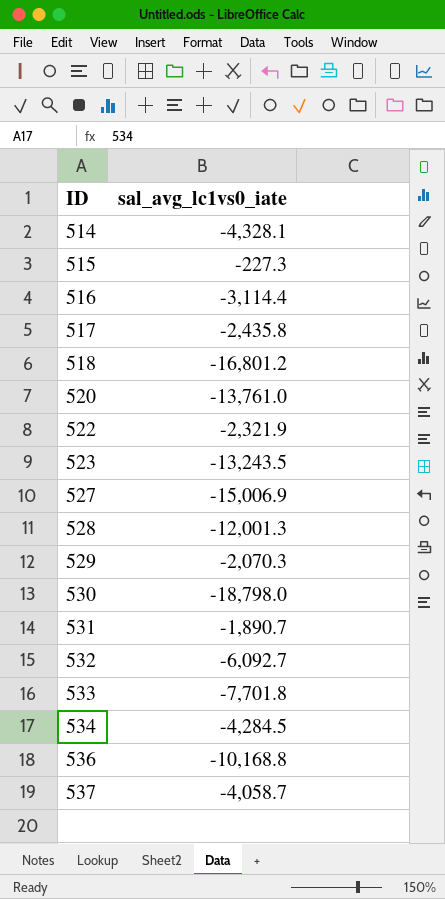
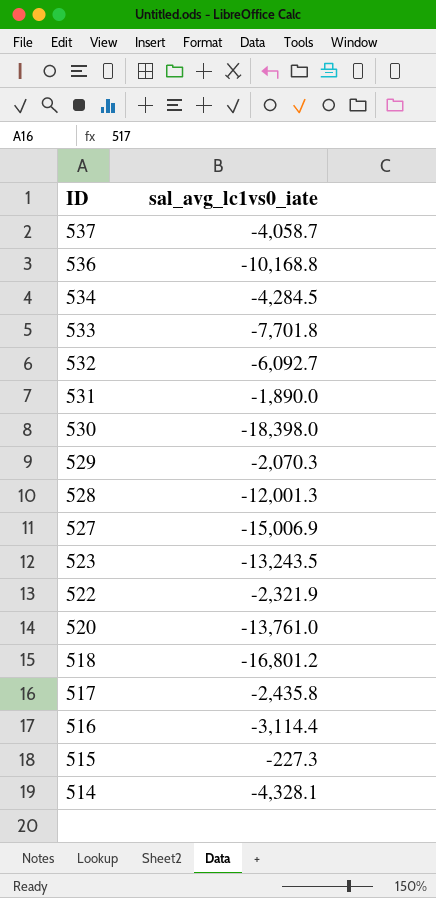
row order: ID ascending -> ID descending
531 | sal_avg_lc1vs0_iate: -1,890.7 -> -1,890.0
530 | sal_avg_lc1vs0_iate: -18,798.0 -> -18,398.0

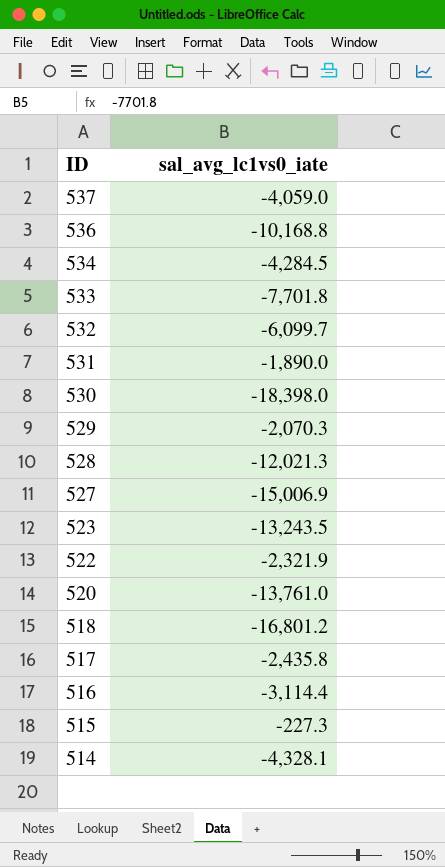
537 | sal_avg_lc1vs0_iate: -4,058.7 -> -4,059.0
532 | sal_avg_lc1vs0_iate: -6,092.7 -> -6,099.7
528 | sal_avg_lc1vs0_iate: -12,001.3 -> -12,021.3

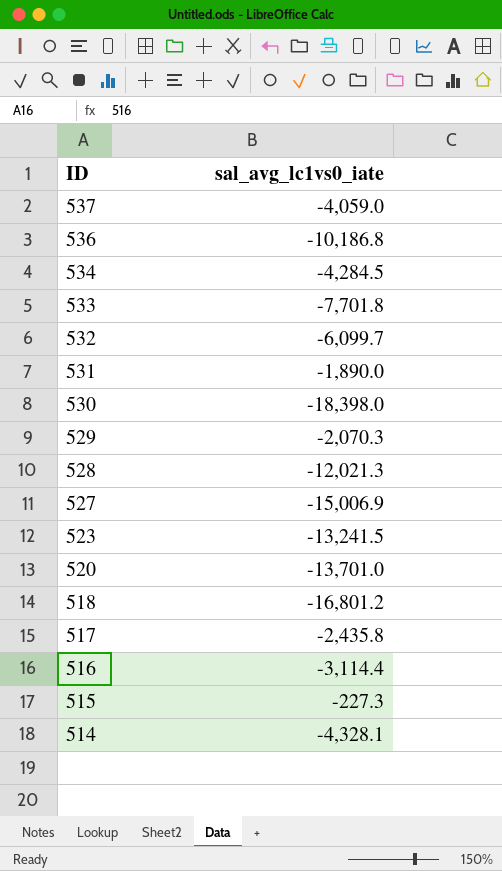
row 522: -2,321.9 -> none
536 | sal_avg_lc1vs0_iate: -10,168.8 -> -10,186.8
523 | sal_avg_lc1vs0_iate: -13,243.5 -> -13,241.5
520 | sal_avg_lc1vs0_iate: -13,761.0 -> -13,701.0

